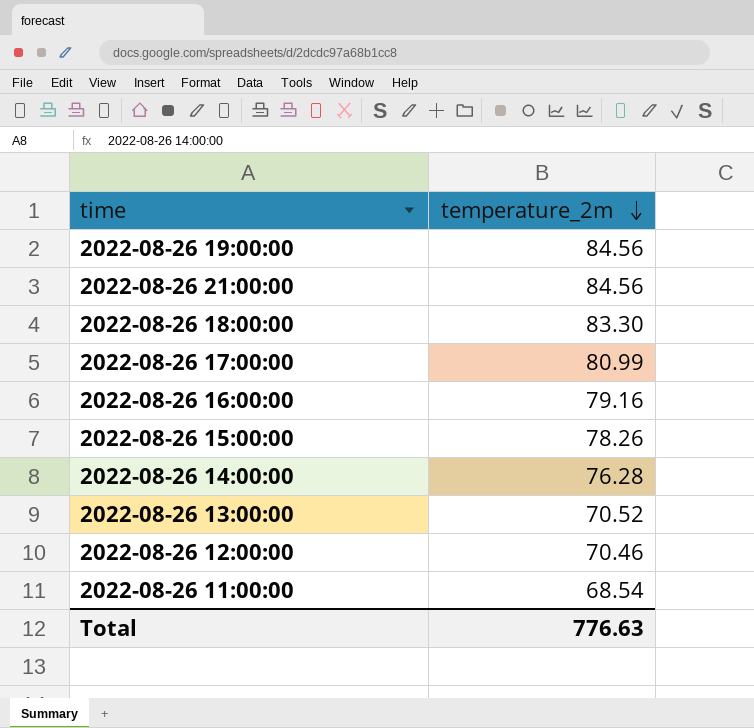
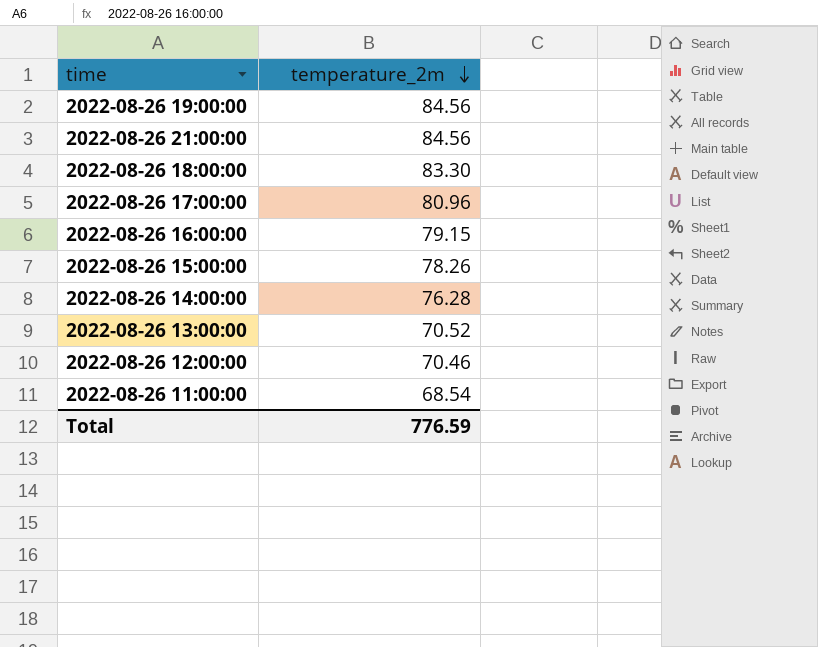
2022-08-26 17:00:00 | temperature_2m: 80.99 -> 80.96
2022-08-26 16:00:00 | temperature_2m: 79.16 -> 79.15
Total | temperature_2m: 776.63 -> 776.59

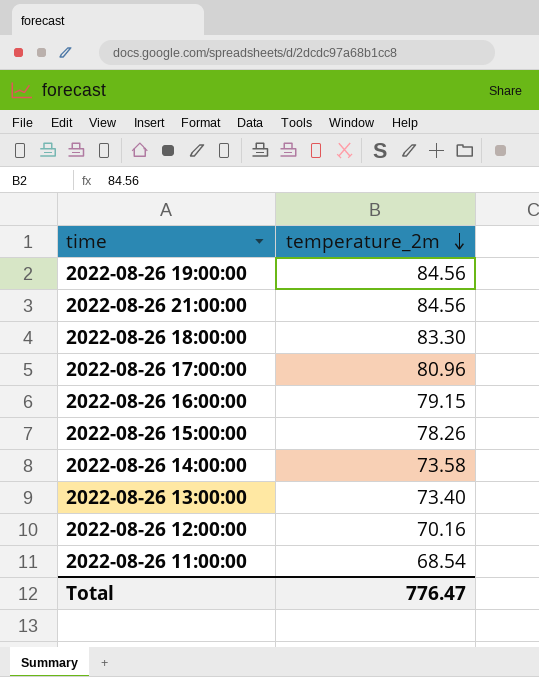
2022-08-26 14:00:00 | temperature_2m: 76.28 -> 73.58
2022-08-26 13:00:00 | temperature_2m: 70.52 -> 73.40
2022-08-26 12:00:00 | temperature_2m: 70.46 -> 70.16
Total | temperature_2m: 776.59 -> 776.47

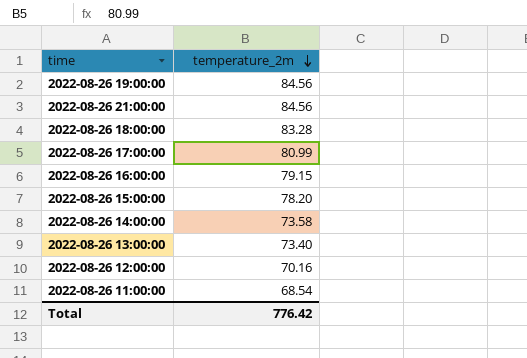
2022-08-26 18:00:00 | temperature_2m: 83.30 -> 83.28
2022-08-26 17:00:00 | temperature_2m: 80.96 -> 80.99
2022-08-26 15:00:00 | temperature_2m: 78.26 -> 78.20
Total | temperature_2m: 776.47 -> 776.42

